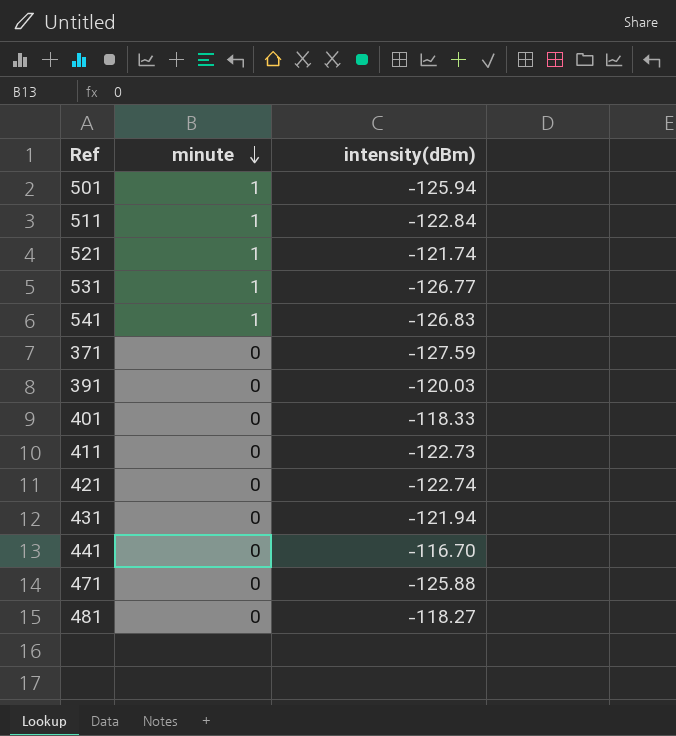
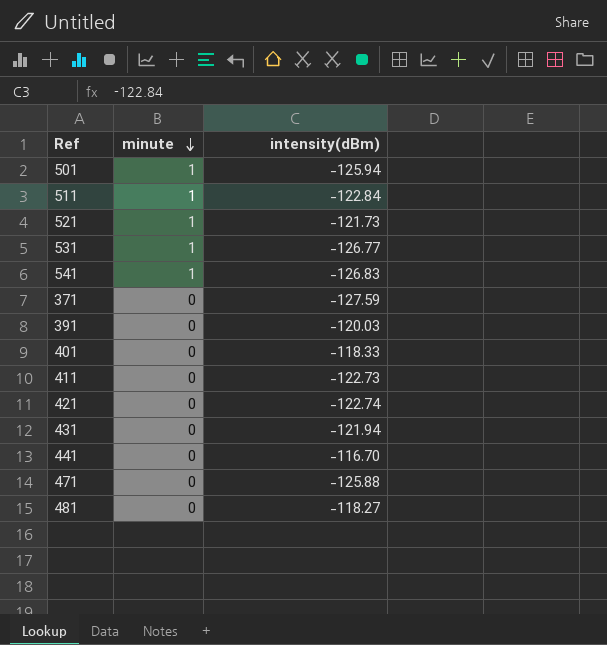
521 | intensity(dBm): -121.74 -> -121.73

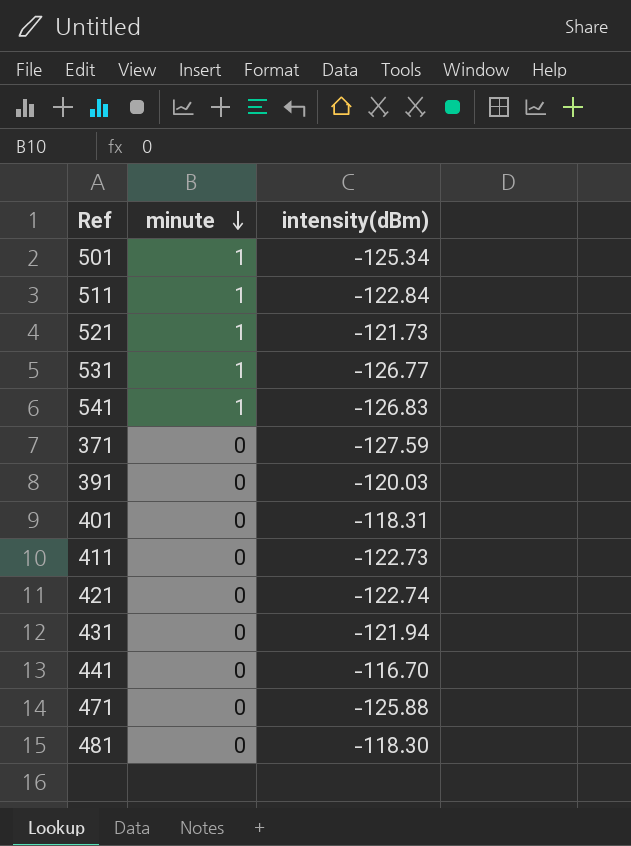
501 | intensity(dBm): -125.94 -> -125.34
401 | intensity(dBm): -118.33 -> -118.31
481 | intensity(dBm): -118.27 -> -118.30

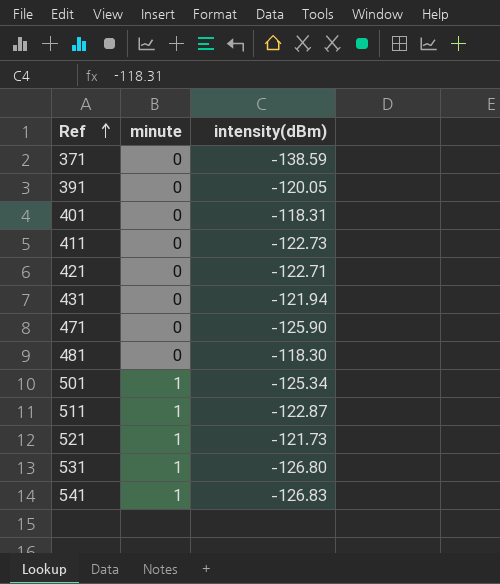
row order: minute descending -> Ref ascending
row 441: 0 | -116.70 -> none
371 | intensity(dBm): -127.59 -> -138.59
391 | intensity(dBm): -120.03 -> -120.05
421 | intensity(dBm): -122.74 -> -122.71
471 | intensity(dBm): -125.88 -> -125.90
511 | intensity(dBm): -122.84 -> -122.87
531 | intensity(dBm): -126.77 -> -126.80

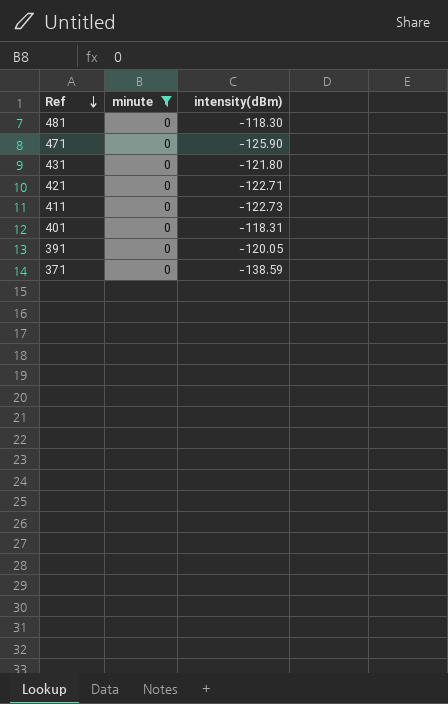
filter: none -> minute = 0
row order: Ref ascending -> Ref descending
431 | intensity(dBm): -121.94 -> -121.80

